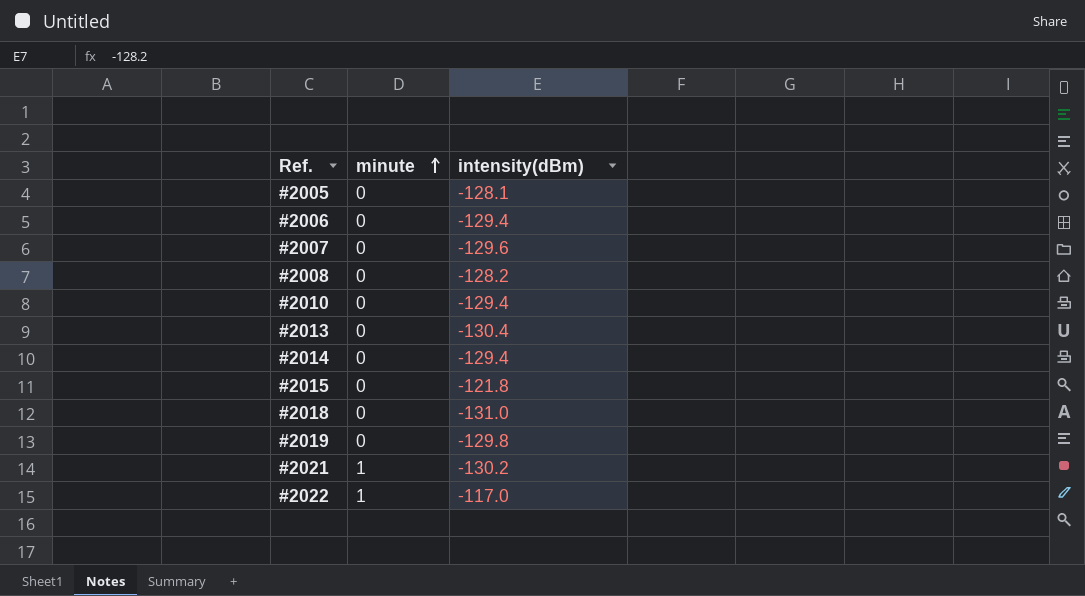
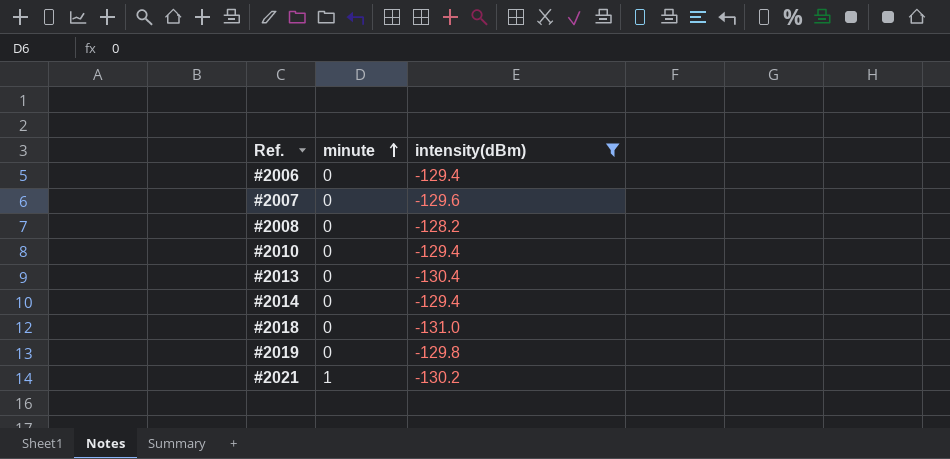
filter: none -> intensity(dBm) <= -128.2

